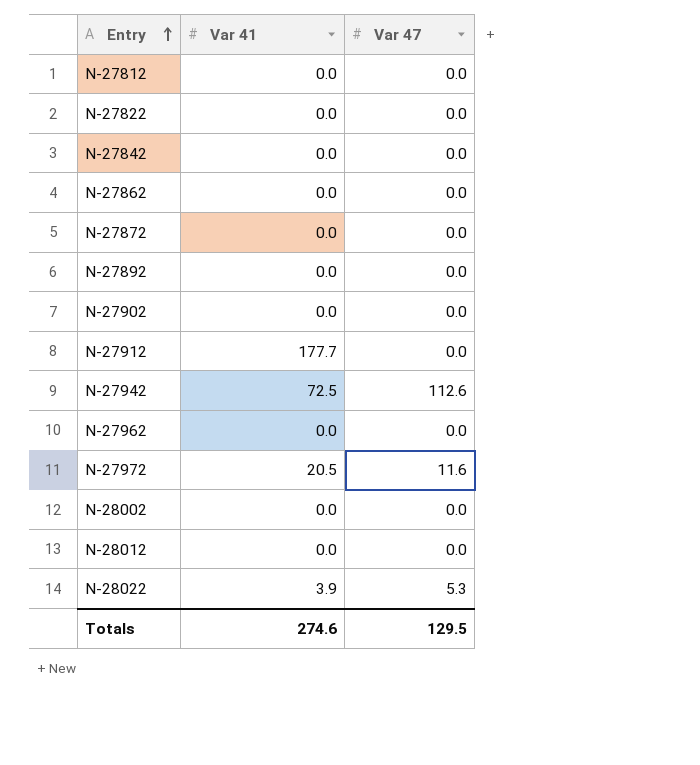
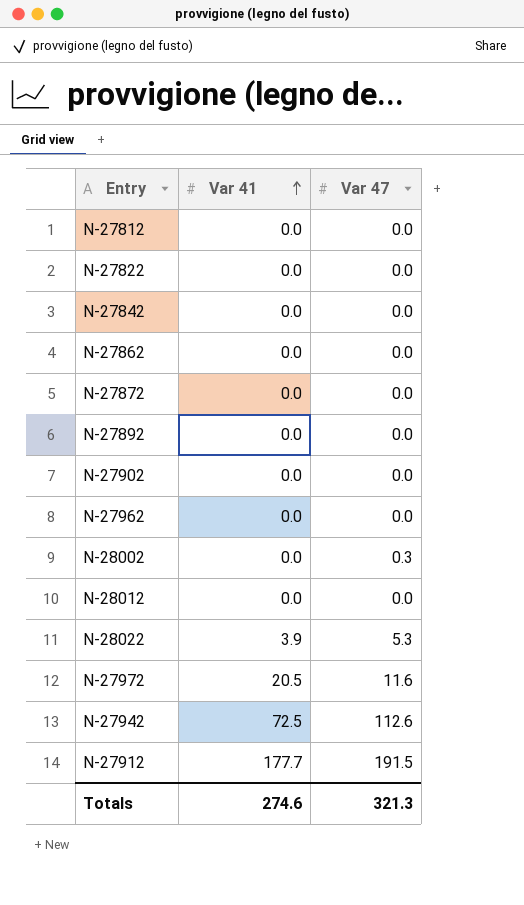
row order: Entry ascending -> Var 41 ascending
N-28002 | Var 47: 0.0 -> 0.3
N-27912 | Var 47: 0.0 -> 191.5
Totals | Var 47: 129.5 -> 321.3

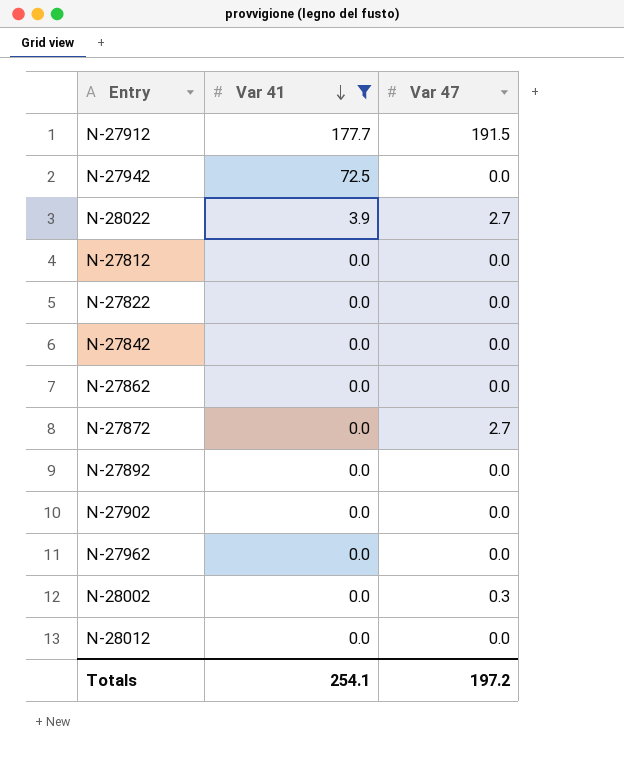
filter: none -> Var 41 != 20.5
row order: Var 41 ascending -> Var 41 descending
N-27942 | Var 47: 112.6 -> 0.0
N-28022 | Var 47: 5.3 -> 2.7
N-27872 | Var 47: 0.0 -> 2.7
Totals | Var 41: 274.6 -> 254.1
Totals | Var 47: 321.3 -> 197.2

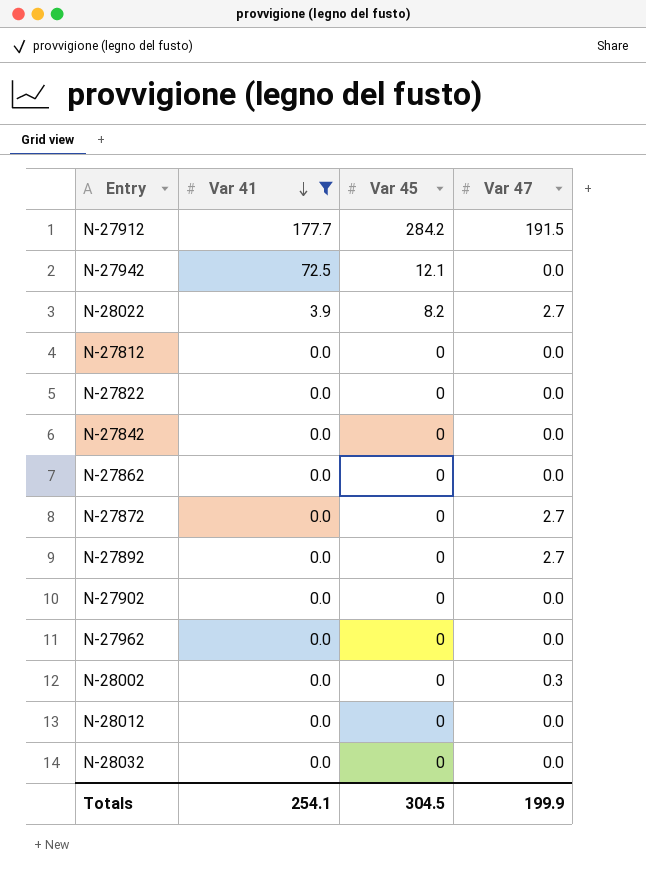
column Var 45 | position: none -> 3
N-27892 | Var 47: 0.0 -> 2.7
row N-28032: none -> 0.0 | 0 | 0.0
Totals | Var 47: 197.2 -> 199.9

